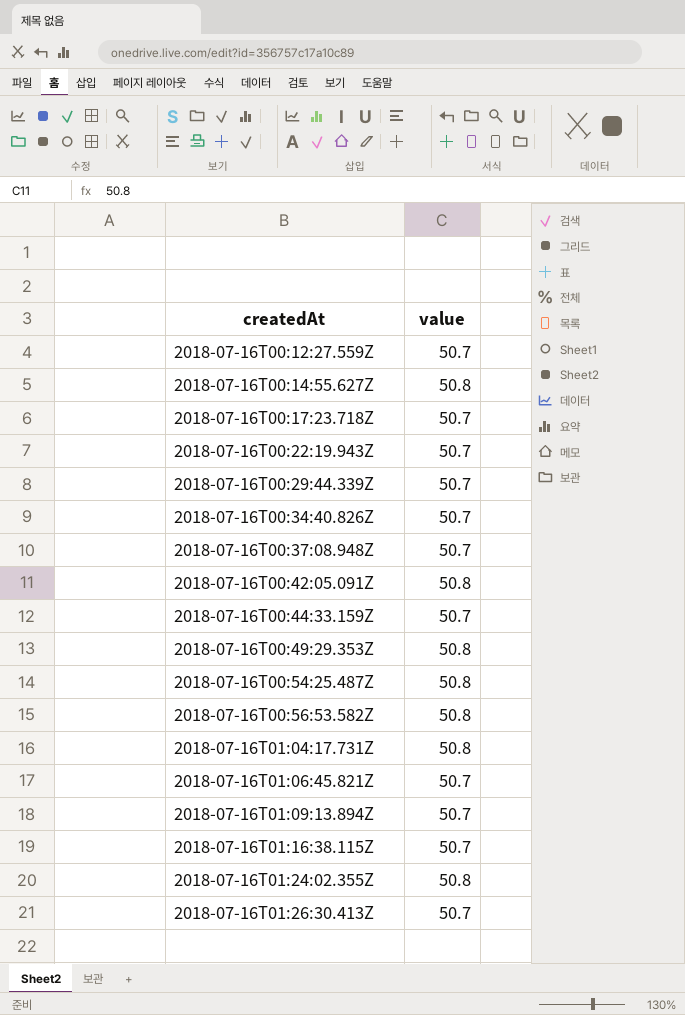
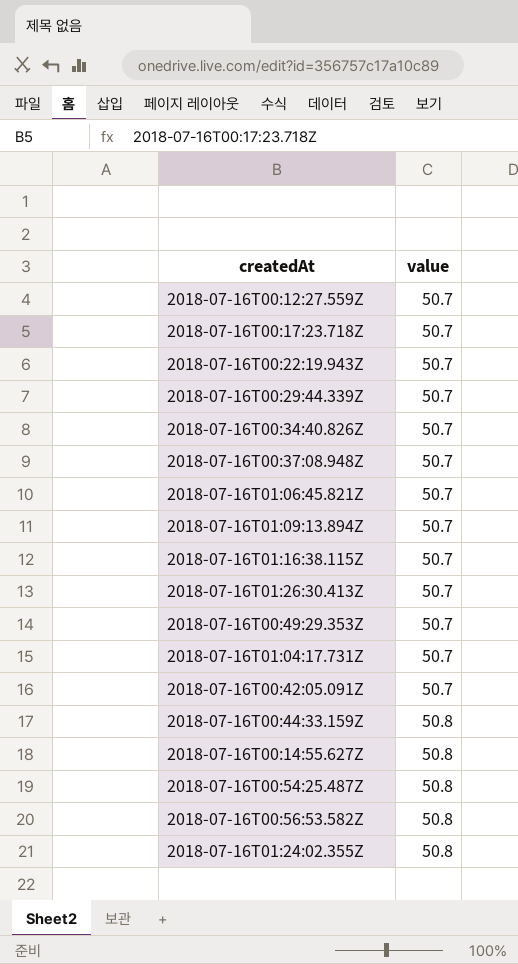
row order: createdAt ascending -> value ascending
2018-07-16T00:49:29.353Z | value: 50.8 -> 50.7
2018-07-16T01:04:17.731Z | value: 50.8 -> 50.7
2018-07-16T00:42:05.091Z | value: 50.8 -> 50.7
2018-07-16T00:44:33.159Z | value: 50.7 -> 50.8

